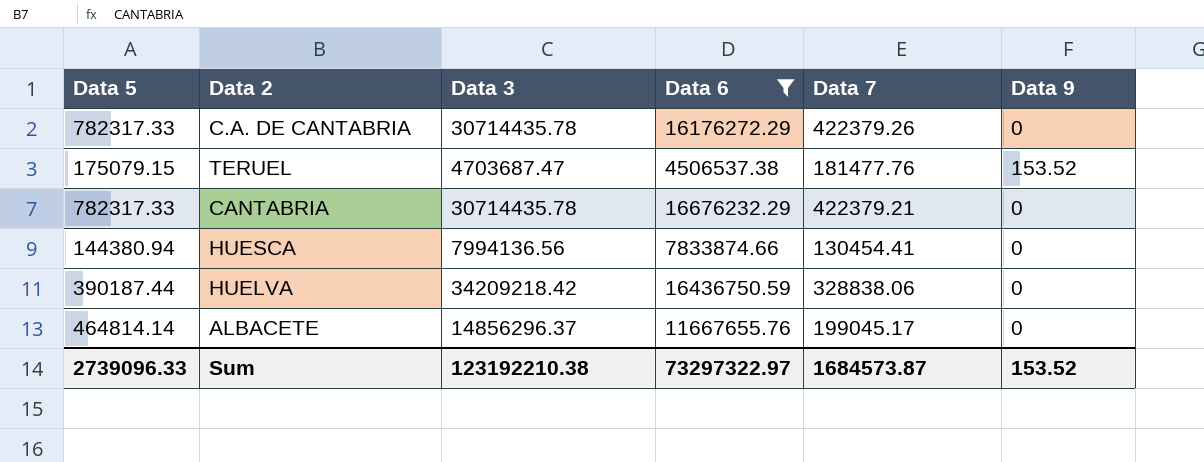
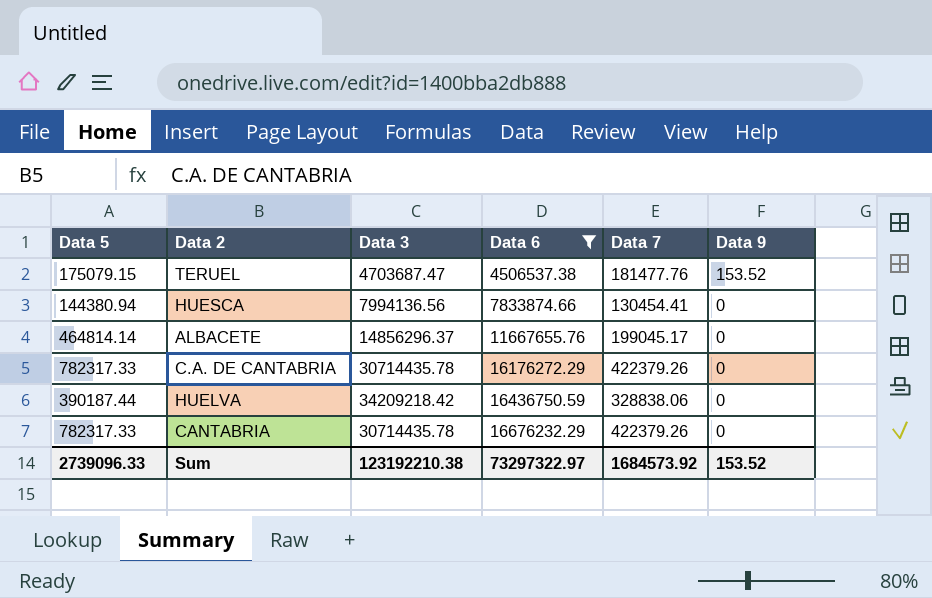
row order: none -> Data 6 ascending
CANTABRIA | Data 7: 422379.21 -> 422379.26
Sum | Data 7: 1684573.87 -> 1684573.92

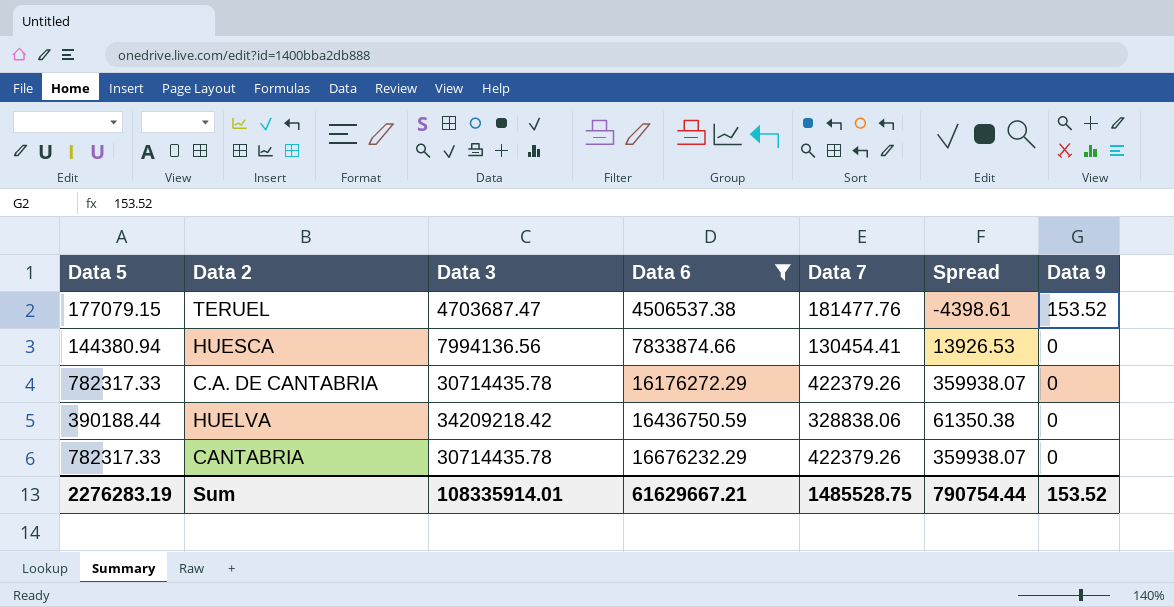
column Spread | formula: none -> [Data 5] - [Data 7]
row ALBACETE: 464814.14 | 14856296.37 | 11667655.76 | 199045.17 | 0 -> none
TERUEL | Data 5: 175079.15 -> 177079.15
HUELVA | Data 5: 390187.44 -> 390188.44
Sum | Data 5: 2739096.33 -> 2276283.19
Sum | Data 3: 123192210.38 -> 108335914.01
Sum | Data 6: 73297322.97 -> 61629667.21
Sum | Data 7: 1684573.92 -> 1485528.75

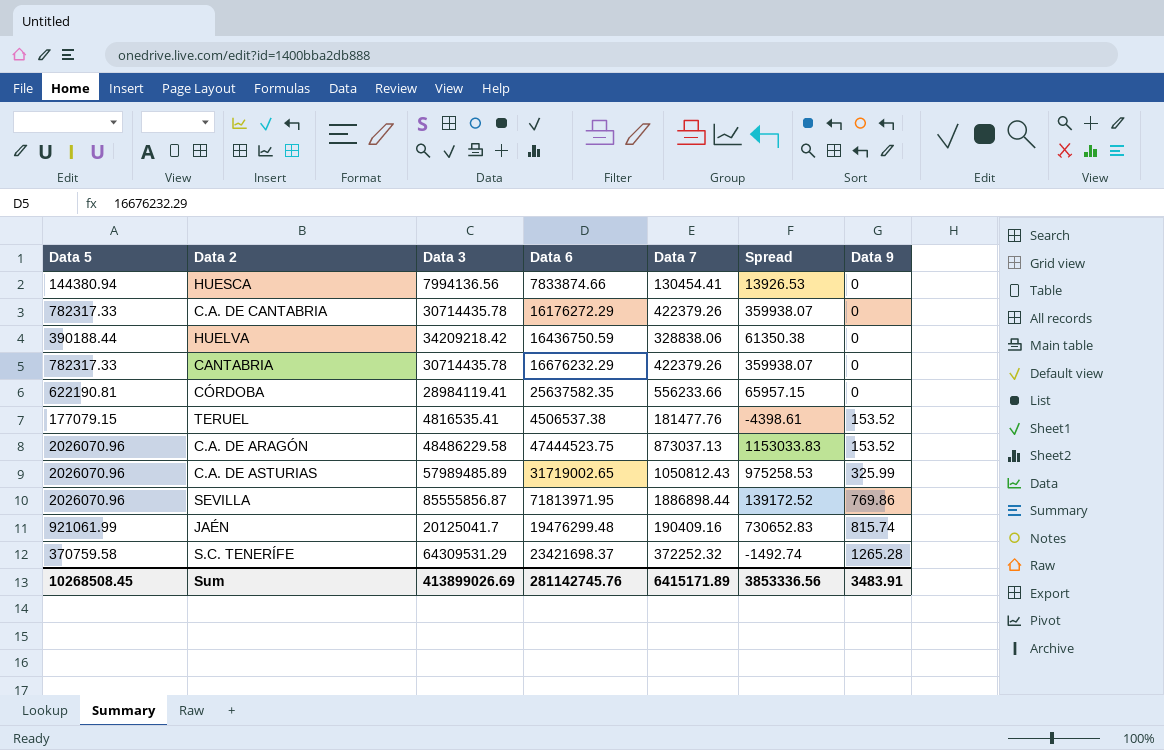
filter: Data 6 <= 16676232.29 -> none
row order: Data 6 ascending -> Data 9 ascending
TERUEL | Data 3: 4703687.47 -> 4816535.41
Sum | Data 5: 2276283.19 -> 10268508.45
Sum | Data 3: 108335914.01 -> 413899026.69
Sum | Data 6: 61629667.21 -> 281142745.76
Sum | Data 7: 1485528.75 -> 6415171.89
Sum | Spread: 790754.44 -> 3853336.56
Sum | Data 9: 153.52 -> 3483.91

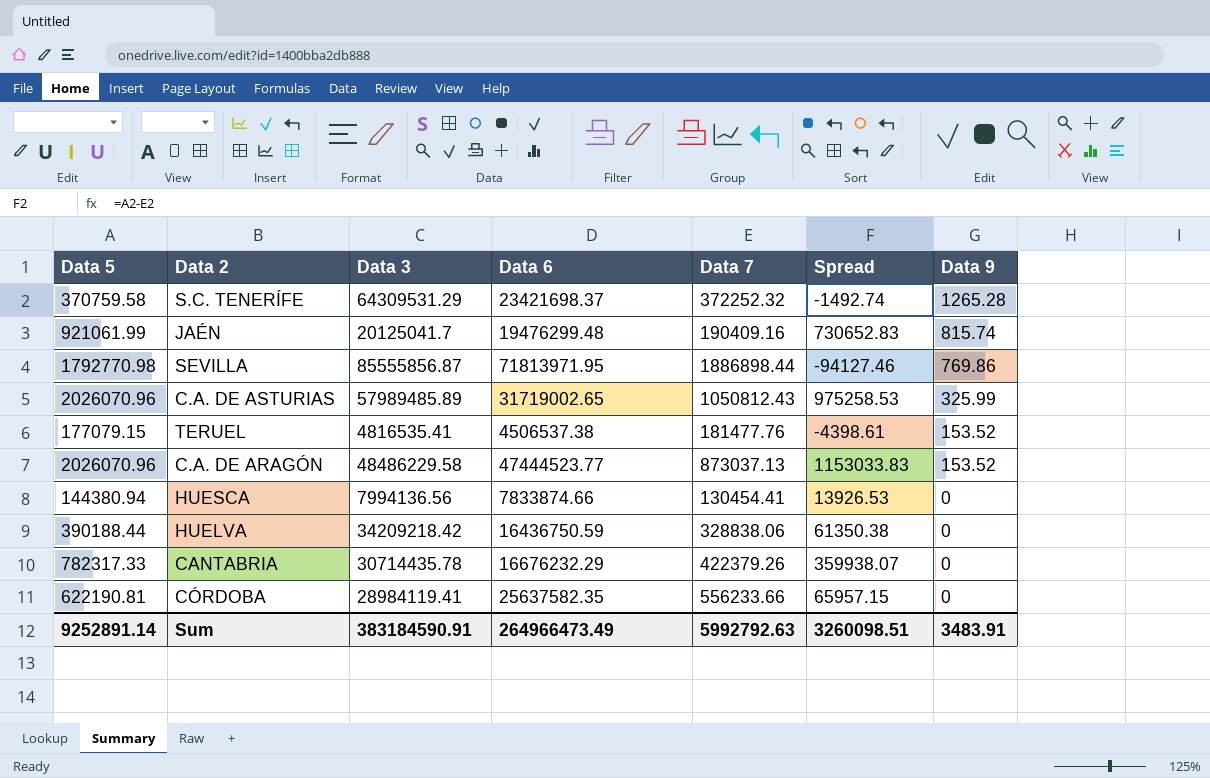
row order: Data 9 ascending -> Data 9 descending
row C.A. DE CANTABRIA: 782317.33 | 30714435.78 | 16176272.29 | 422379.26 | 359938.07 | 0 -> none
SEVILLA | Data 5: 2026070.96 -> 1792770.98
SEVILLA | Spread: 139172.52 -> -94127.46
C.A. DE ARAGÓN | Data 6: 47444523.75 -> 47444523.77
Sum | Data 5: 10268508.45 -> 9252891.14
Sum | Data 3: 413899026.69 -> 383184590.91
Sum | Data 6: 281142745.76 -> 264966473.49
Sum | Data 7: 6415171.89 -> 5992792.63
Sum | Spread: 3853336.56 -> 3260098.51

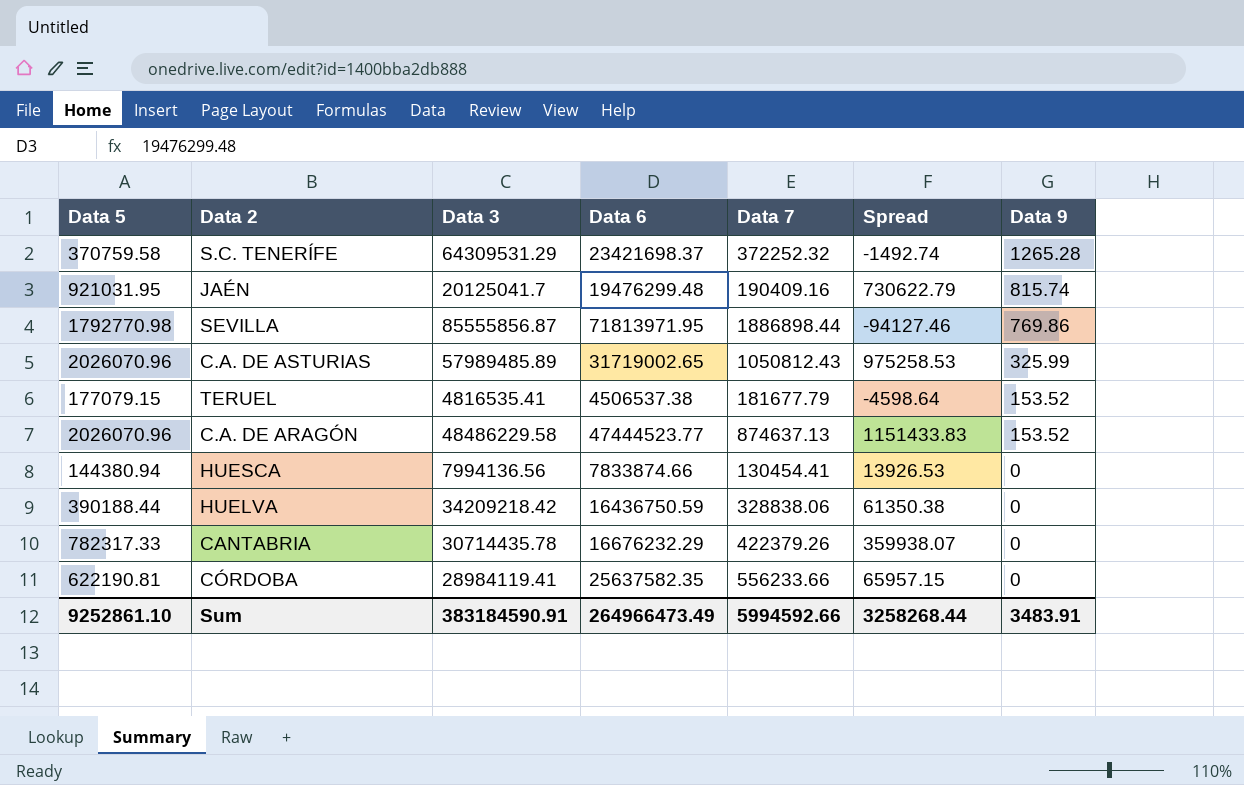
JAÉN | Data 5: 921061.99 -> 921031.95
JAÉN | Spread: 730652.83 -> 730622.79
TERUEL | Data 7: 181477.76 -> 181677.79
TERUEL | Spread: -4398.61 -> -4598.64
C.A. DE ARAGÓN | Data 7: 873037.13 -> 874637.13
C.A. DE ARAGÓN | Spread: 1153033.83 -> 1151433.83
Sum | Data 5: 9252891.14 -> 9252861.10
Sum | Data 7: 5992792.63 -> 5994592.66
Sum | Spread: 3260098.51 -> 3258268.44

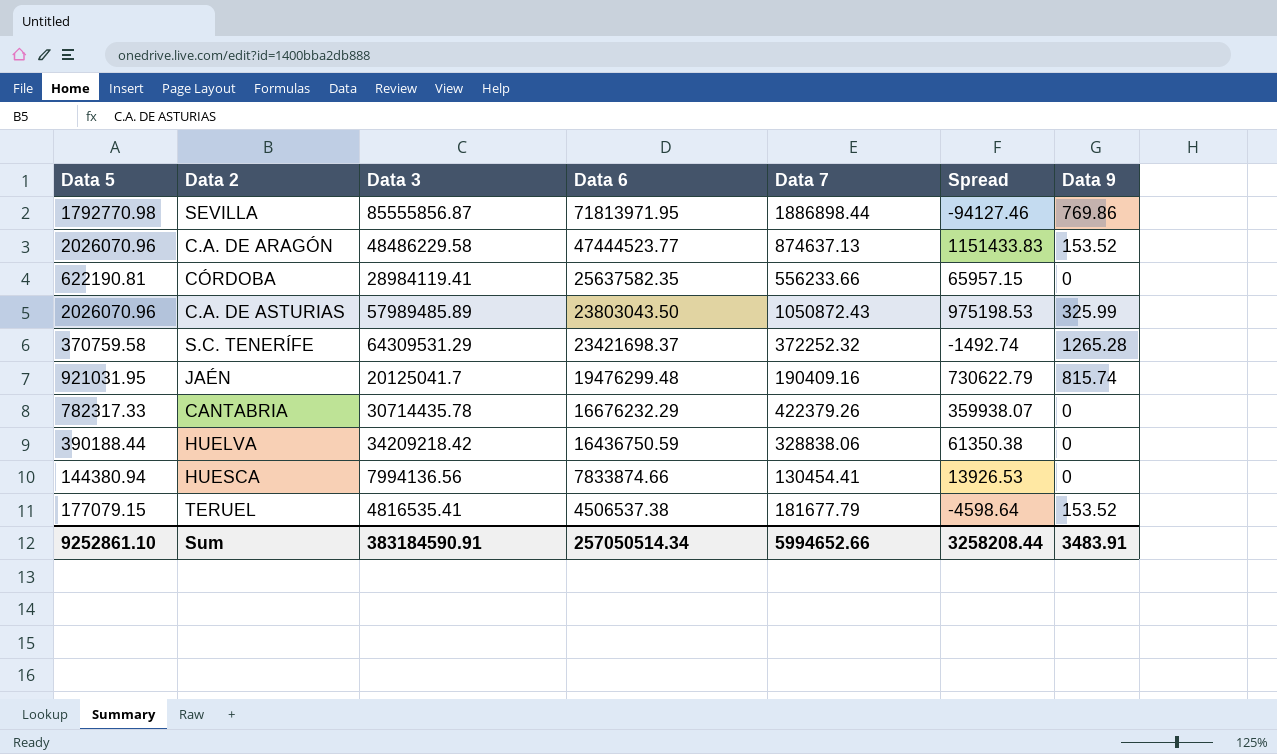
row order: Data 9 descending -> Data 6 descending
C.A. DE ASTURIAS | Data 6: 31719002.65 -> 23803043.50
C.A. DE ASTURIAS | Data 7: 1050812.43 -> 1050872.43
C.A. DE ASTURIAS | Spread: 975258.53 -> 975198.53
Sum | Data 6: 264966473.49 -> 257050514.34
Sum | Data 7: 5994592.66 -> 5994652.66
Sum | Spread: 3258268.44 -> 3258208.44

